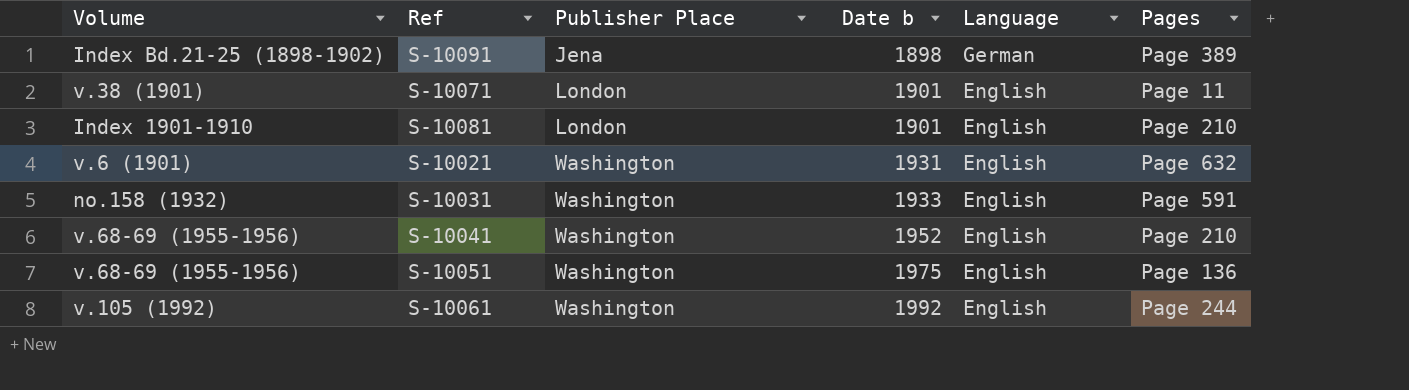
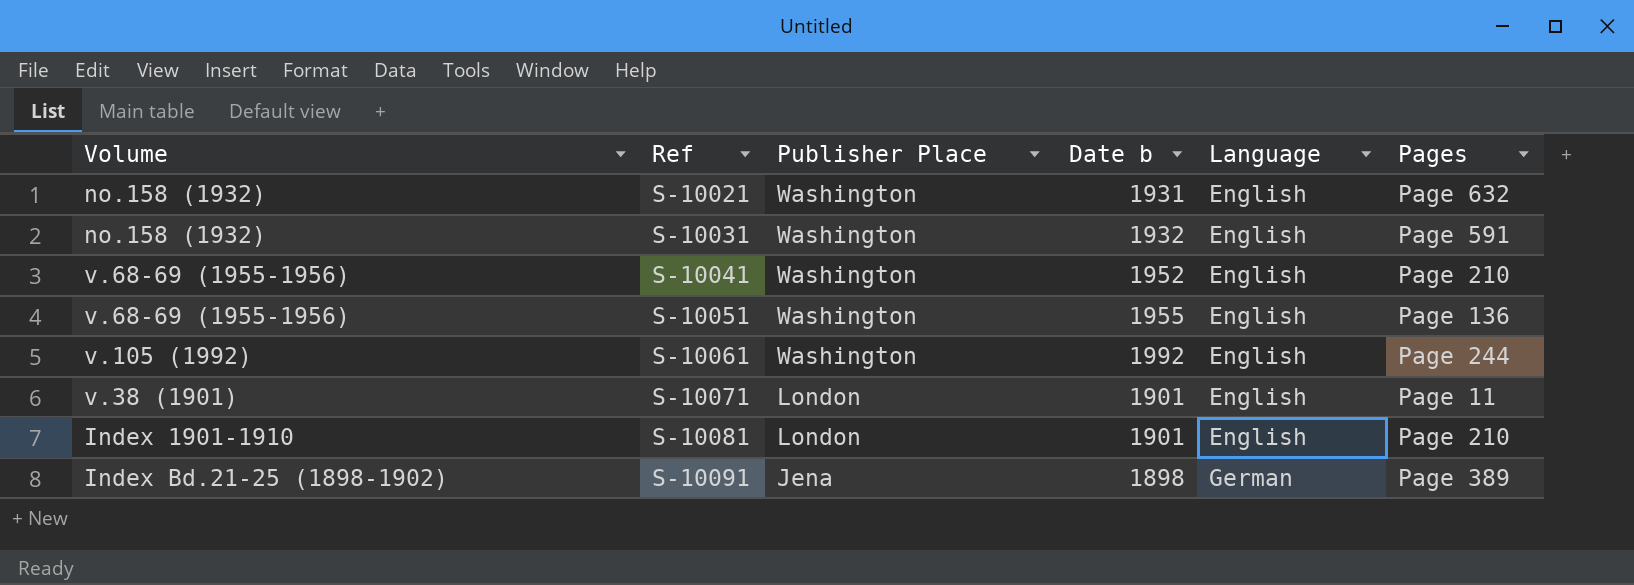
row order: Publisher Place ascending -> Ref ascending
S-10021 | Volume: v.6 (1901) -> no.158 (1932)
S-10031 | Date b: 1933 -> 1932
S-10051 | Date b: 1975 -> 1955

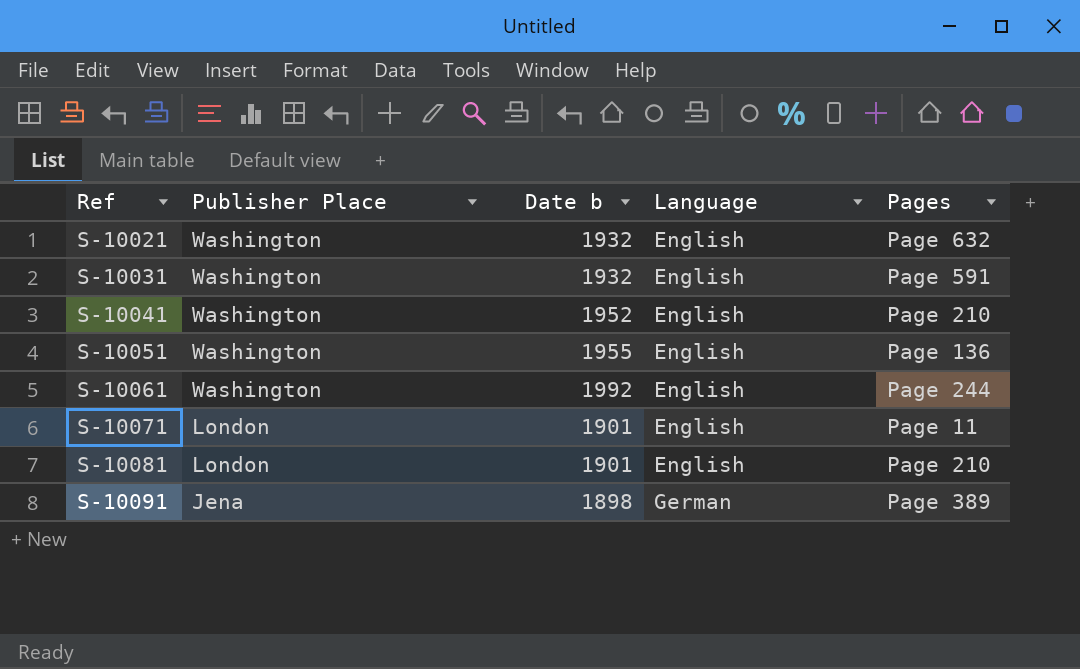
column Volume | position: 1 -> none
S-10021 | Date b: 1931 -> 1932

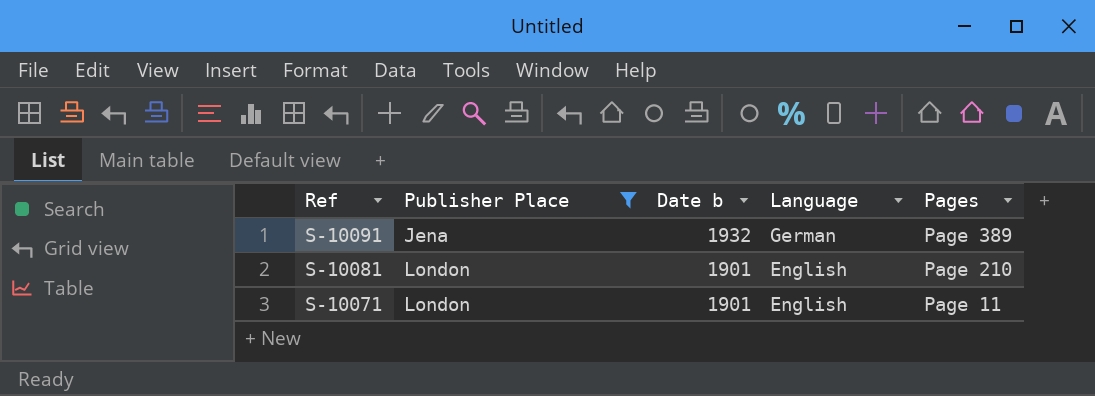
filter: none -> Publisher Place != Washington
row order: Ref ascending -> Ref descending
S-10091 | Date b: 1898 -> 1932

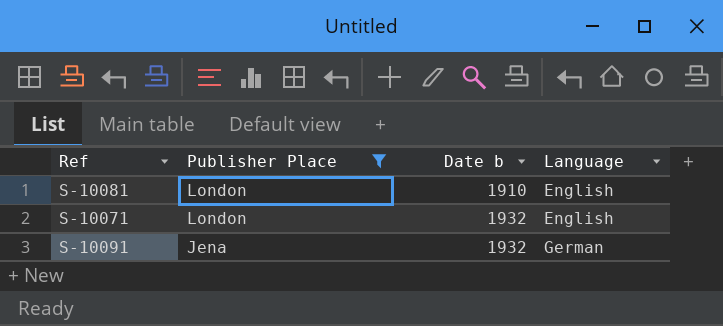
row order: Ref descending -> Publisher Place descending
column Pages | position: 5 -> none
S-10081 | Date b: 1901 -> 1910
S-10071 | Date b: 1901 -> 1932

